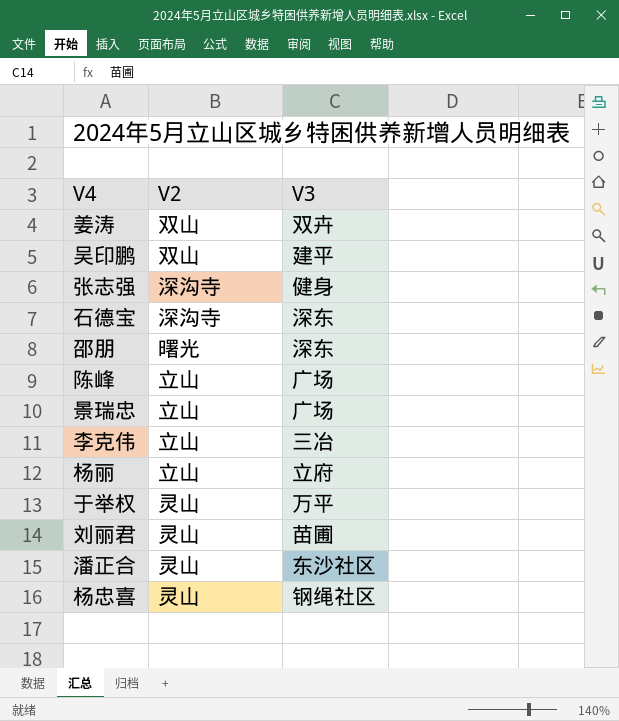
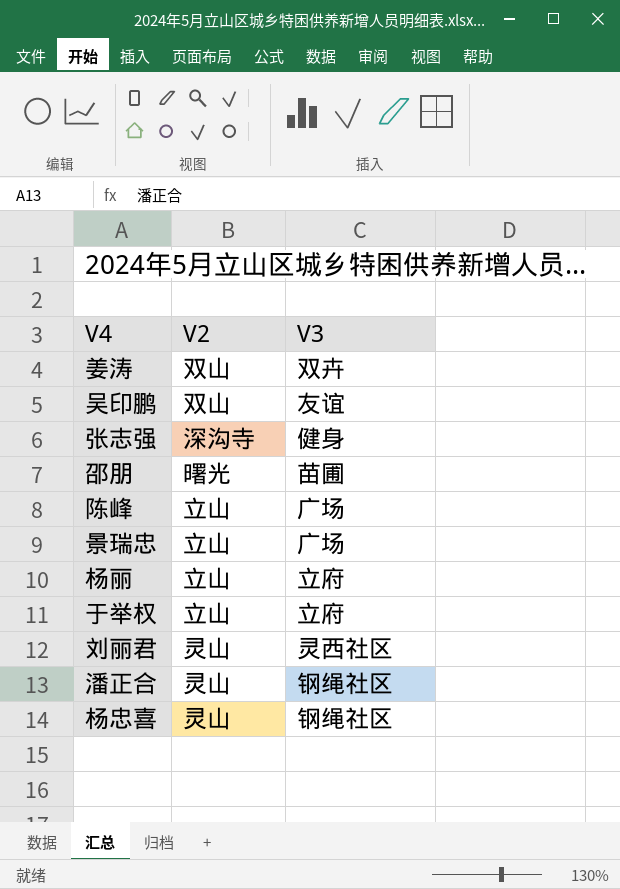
row 石德宝: 深沟寺 | 深东 -> none
row 李克伟: 立山 | 三冶 -> none
吴印鹏 | V3: 建平 -> 友谊
邵朋 | V3: 深东 -> 苗圃
于举权 | V2: 灵山 -> 立山
于举权 | V3: 万平 -> 立府
刘丽君 | V3: 苗圃 -> 灵西社区
潘正合 | V3: 东沙社区 -> 钢绳社区

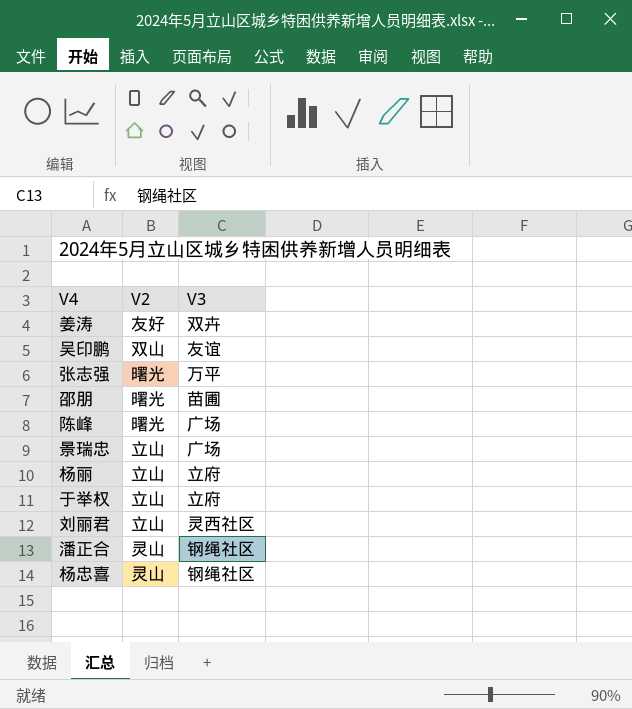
姜涛 | V2: 双山 -> 友好
张志强 | V2: 深沟寺 -> 曙光
张志强 | V3: 健身 -> 万平
陈峰 | V2: 立山 -> 曙光
刘丽君 | V2: 灵山 -> 立山

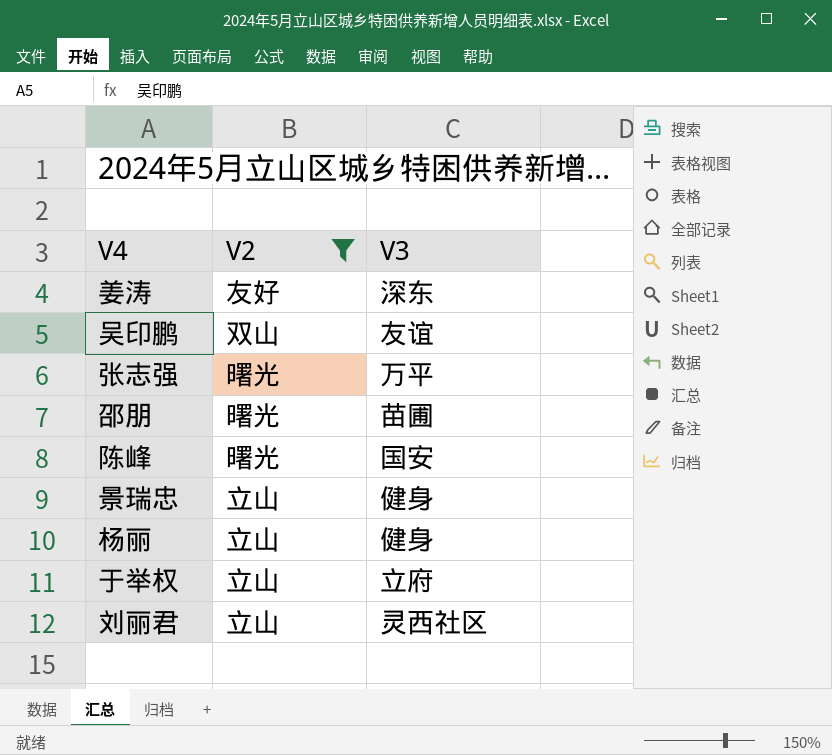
filter: none -> V2 != 灵山
姜涛 | V3: 双卉 -> 深东
陈峰 | V3: 广场 -> 国安
景瑞忠 | V3: 广场 -> 健身
杨丽 | V3: 立府 -> 健身

